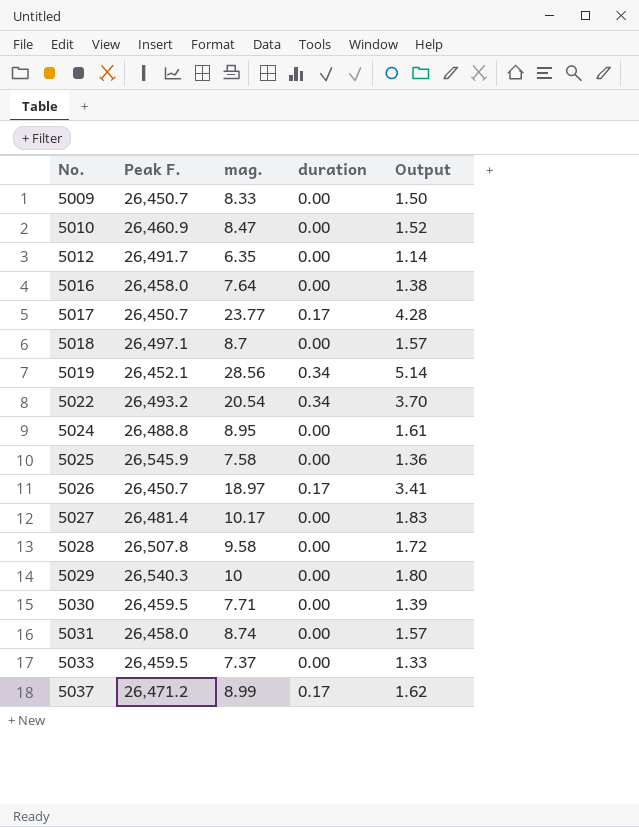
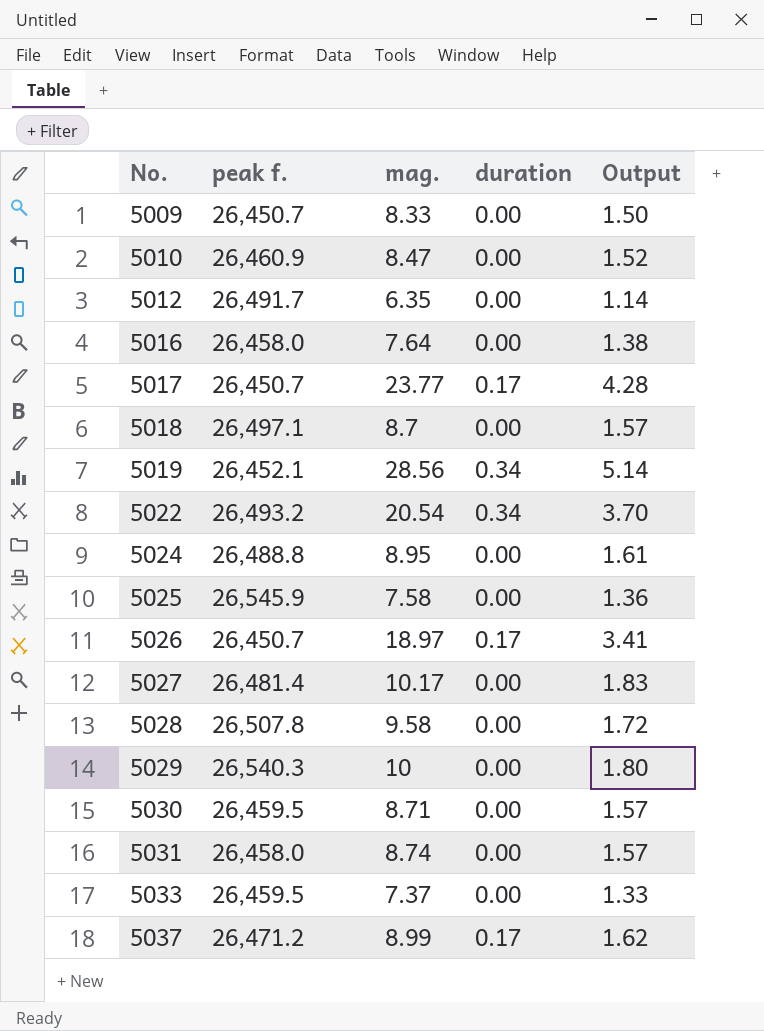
column name: Peak F. -> peak f.
5030 | mag.: 7.71 -> 8.71
5030 | Output: 1.39 -> 1.57

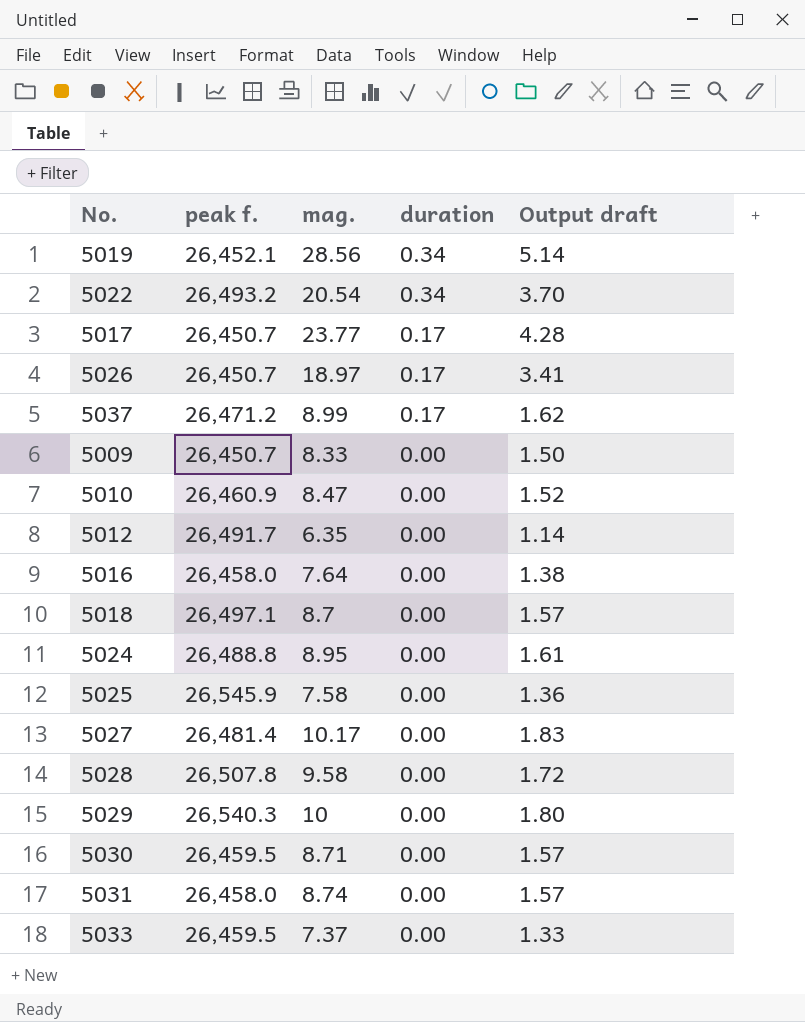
row order: No. ascending -> duration descending
column name: Output -> Output draft

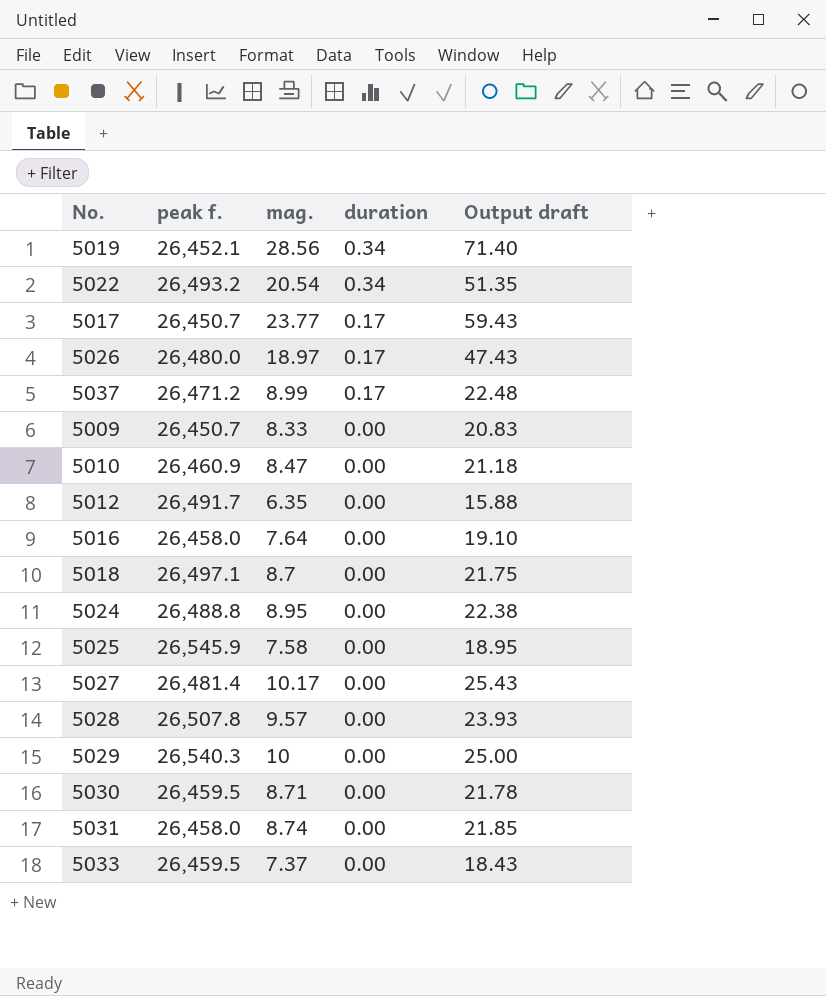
column Output draft | formula: [mag.] * 0.18 -> [mag.] * 2.5
5026 | peak f.: 26,450.7 -> 26,480.0
5028 | mag.: 9.58 -> 9.57

